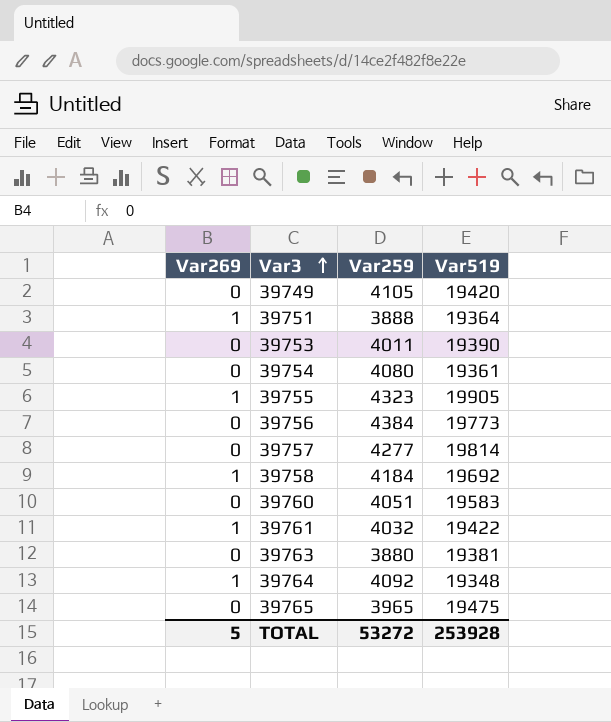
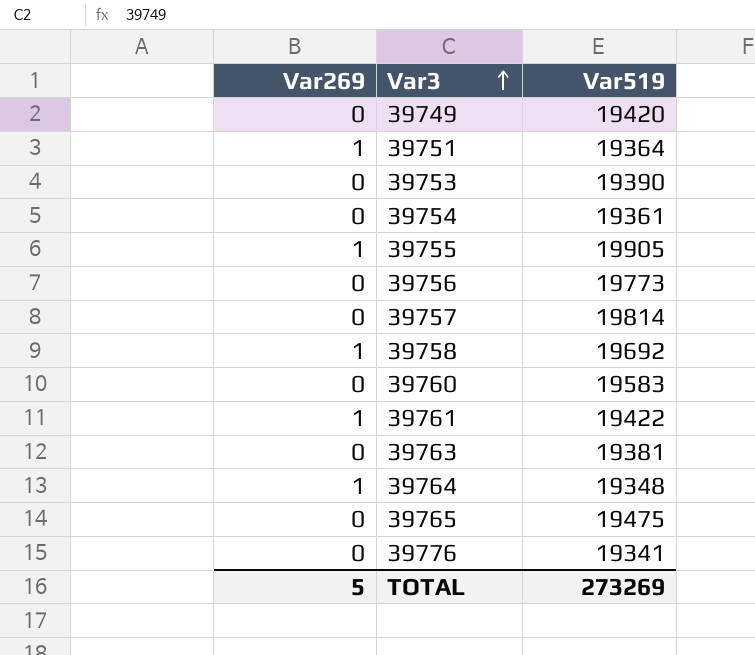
column Var259 | position: 3 -> none
row 39776: none -> 0 | 19341
TOTAL | Var519: 253928 -> 273269

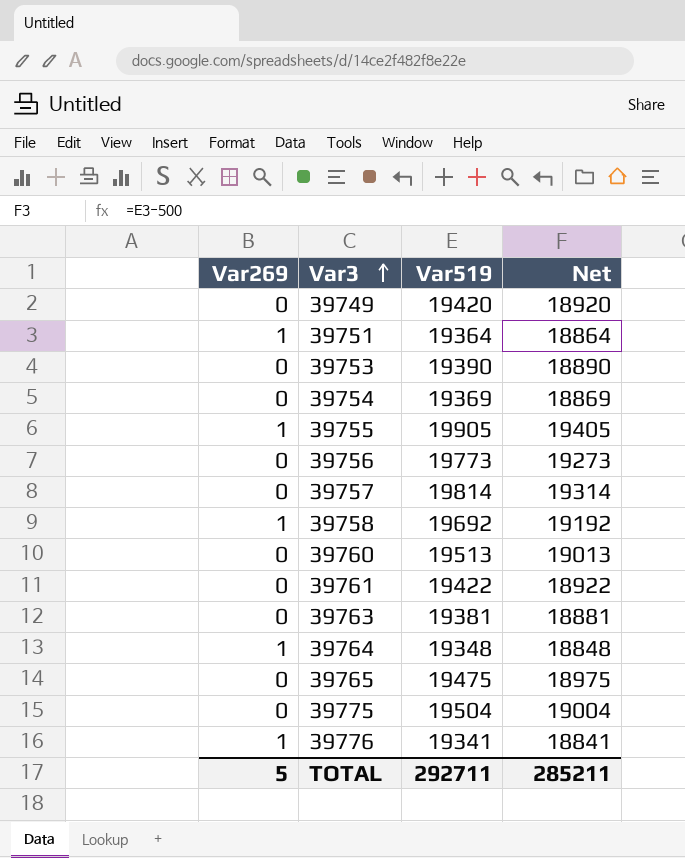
column Net | formula: none -> [Var519] - 500
39754 | Var519: 19361 -> 19369
39760 | Var519: 19583 -> 19513
39761 | Var269: 1 -> 0
row 39775: none -> 0 | 19504 | 19004
39776 | Var269: 0 -> 1
TOTAL | Var519: 273269 -> 292711

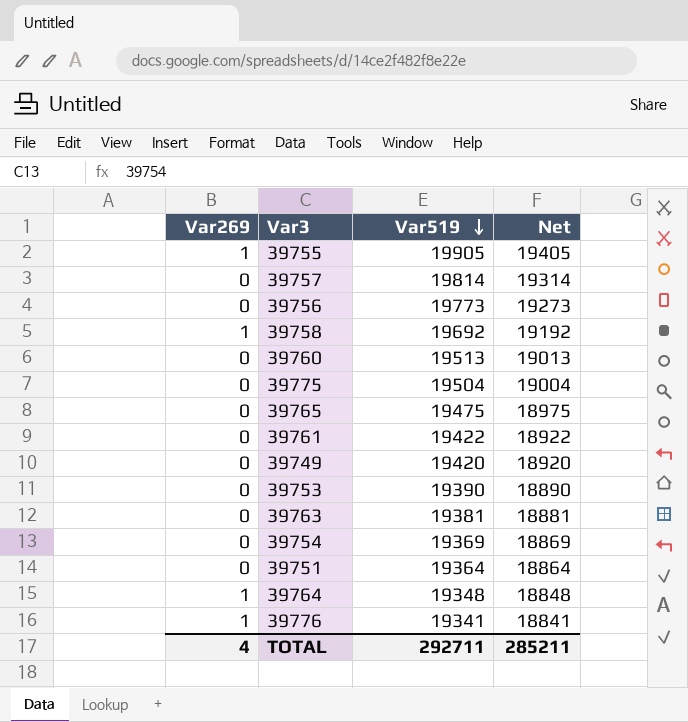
row order: Var3 ascending -> Var519 descending
39751 | Var269: 1 -> 0
TOTAL | Var269: 5 -> 4

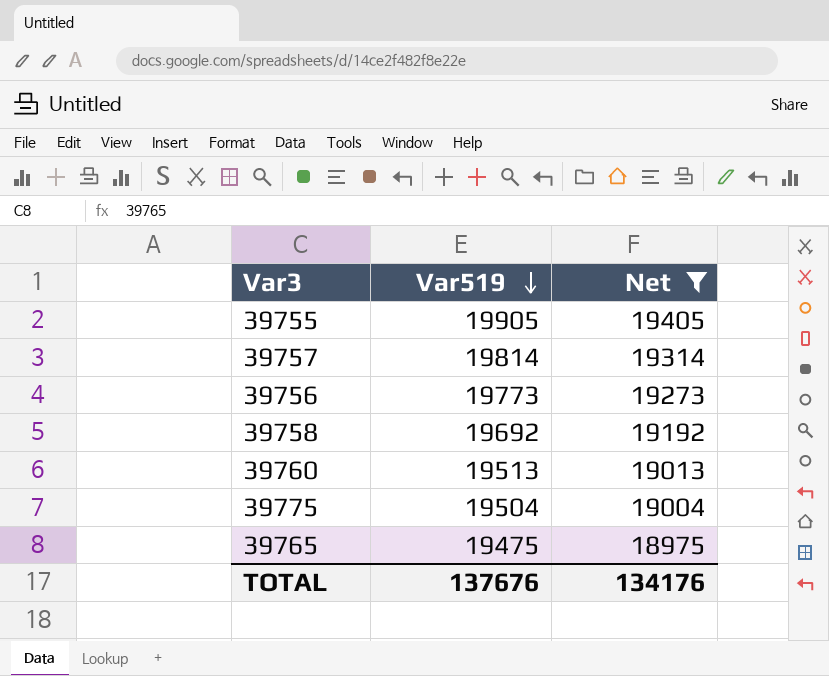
filter: none -> Net >= 18975
column Var269 | position: 1 -> none
TOTAL | Var519: 292711 -> 137676
TOTAL | Net: 285211 -> 134176

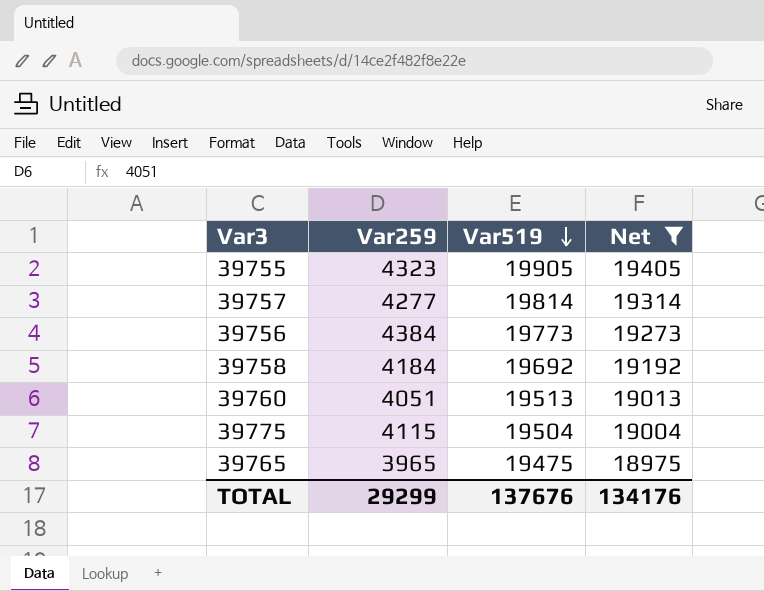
column Var259 | position: none -> 2

